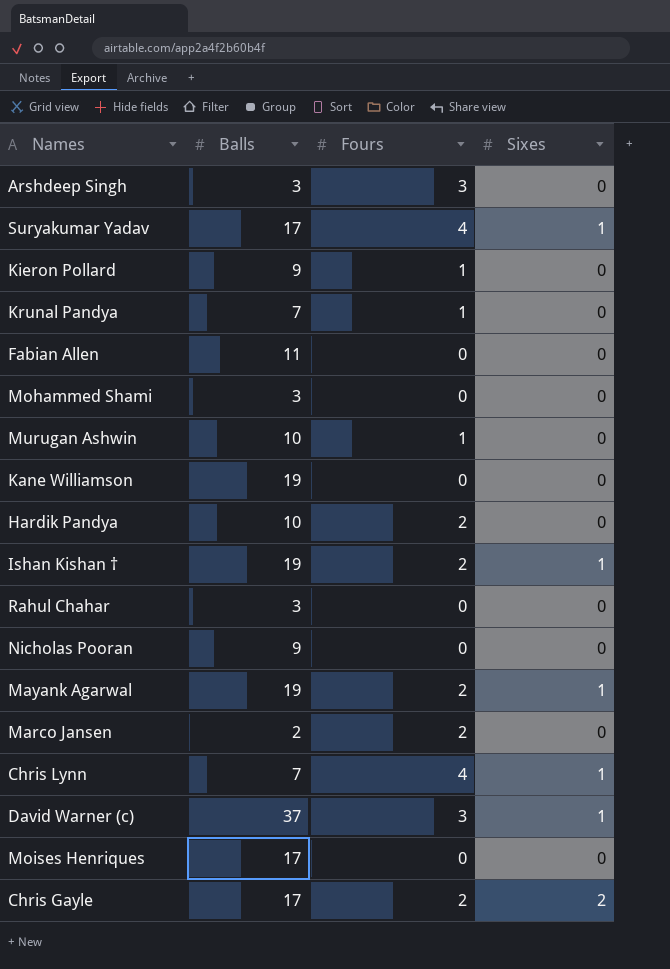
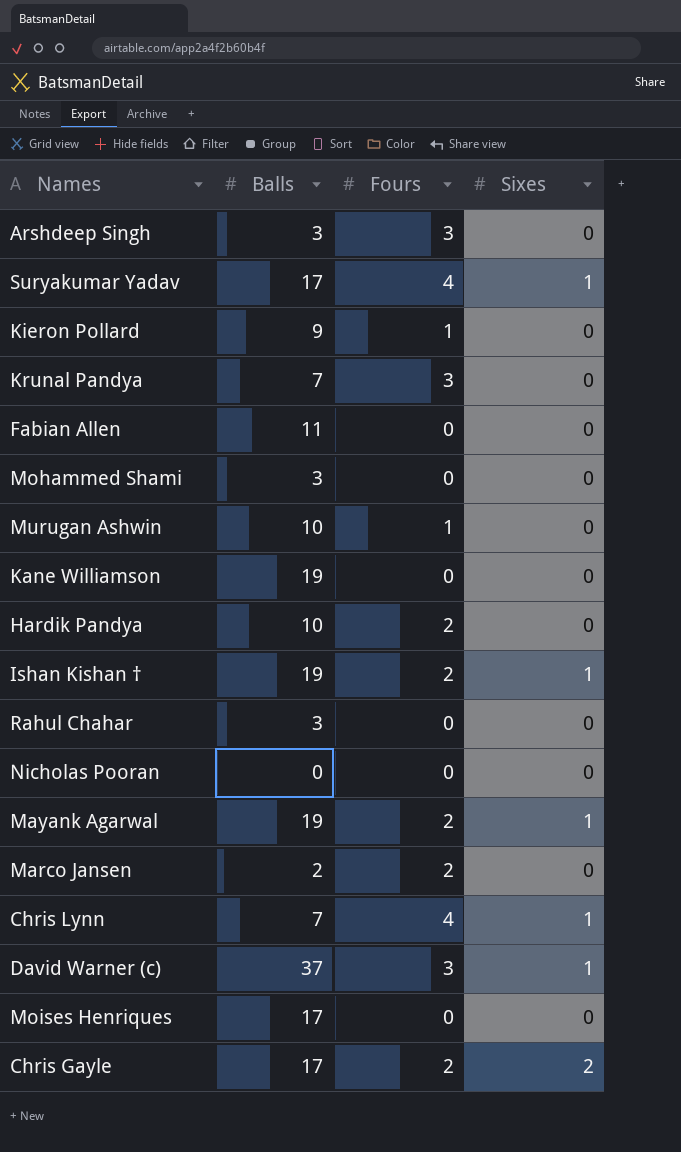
Krunal Pandya | Fours: 1 -> 3
Nicholas Pooran | Balls: 9 -> 0

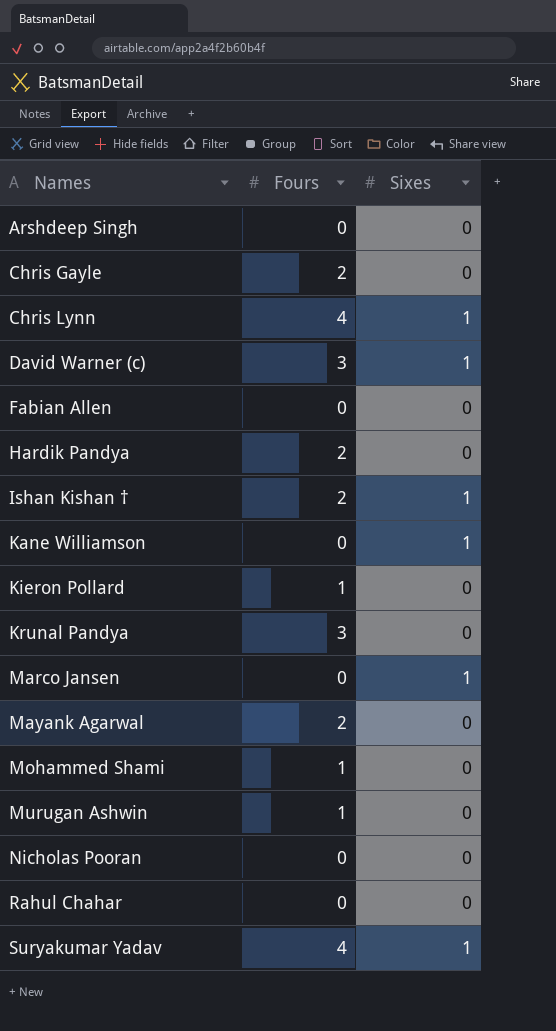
row order: none -> Names ascending
column Balls | position: 2 -> none
row Moises Henriques: 17 | 0 | 0 -> none
Arshdeep Singh | Fours: 3 -> 0
Chris Gayle | Sixes: 2 -> 0
Kane Williamson | Sixes: 0 -> 1
Marco Jansen | Fours: 2 -> 0
Marco Jansen | Sixes: 0 -> 1
Mayank Agarwal | Sixes: 1 -> 0
Mohammed Shami | Fours: 0 -> 1

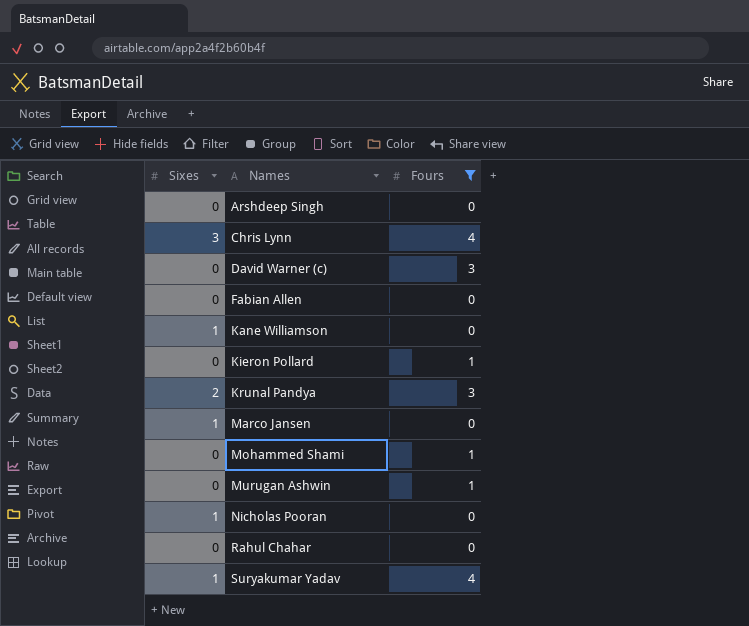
filter: none -> Fours != 2
column Sixes | position: 3 -> 1
Chris Lynn | Sixes: 1 -> 3
David Warner (c) | Sixes: 1 -> 0
Krunal Pandya | Sixes: 0 -> 2
Nicholas Pooran | Sixes: 0 -> 1

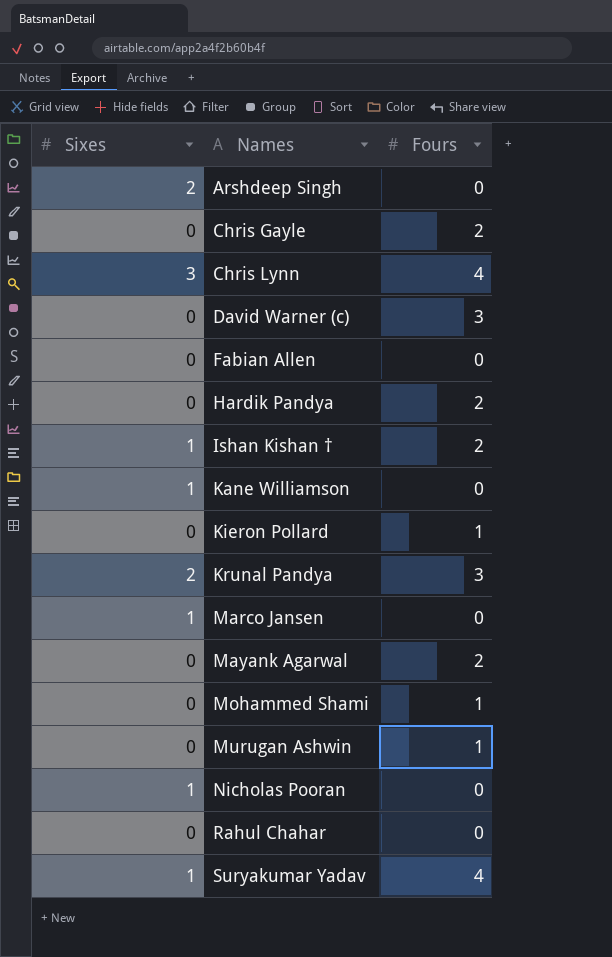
filter: Fours != 2 -> none
Arshdeep Singh | Sixes: 0 -> 2

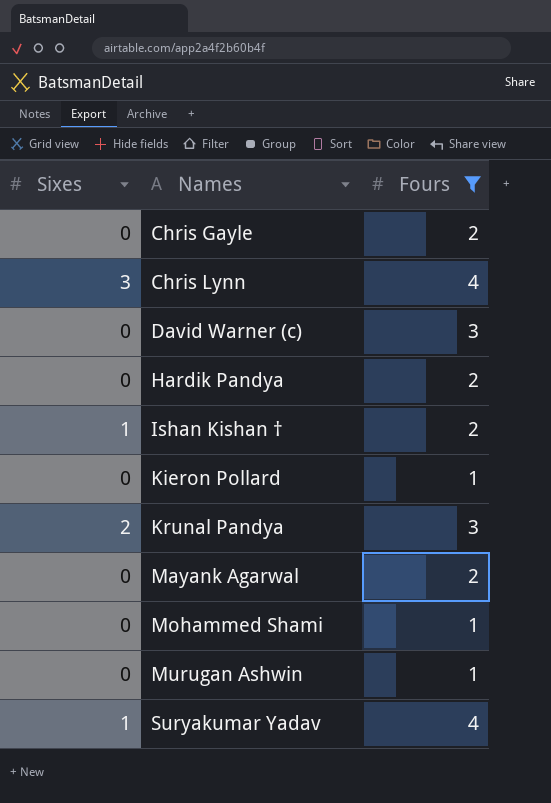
filter: none -> Fours != 0

